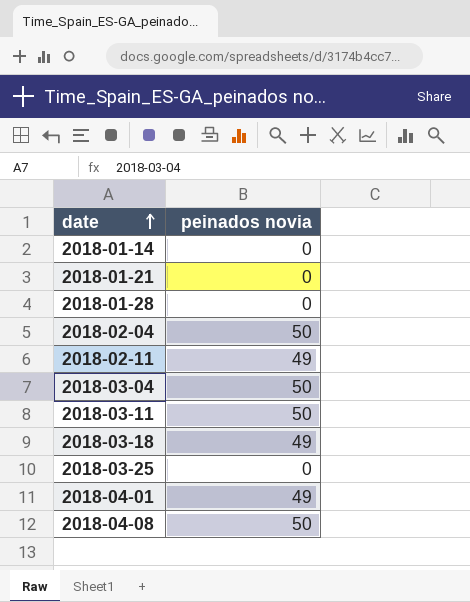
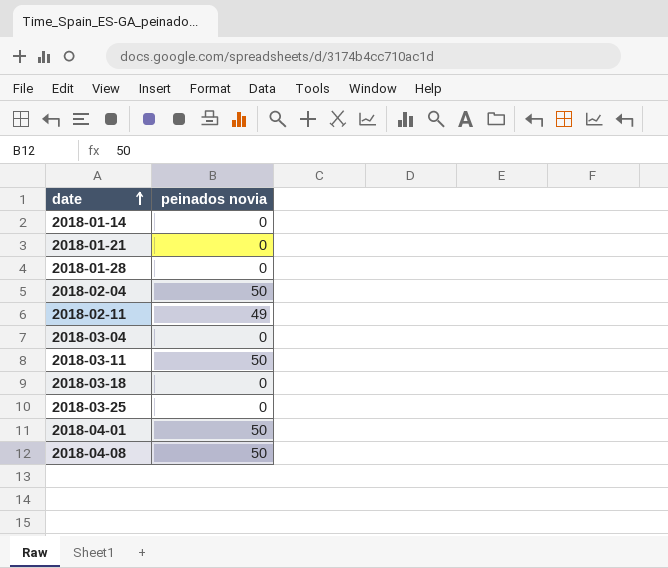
2018-03-04 | peinados novia: 50 -> 0
2018-03-18 | peinados novia: 49 -> 0
2018-04-01 | peinados novia: 49 -> 50

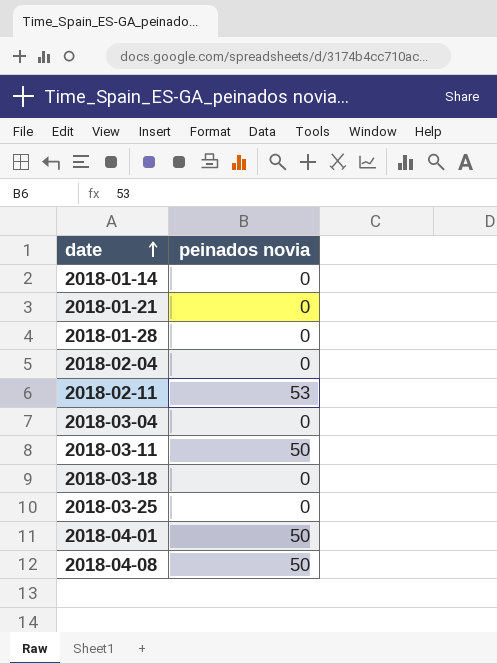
2018-02-04 | peinados novia: 50 -> 0
2018-02-11 | peinados novia: 49 -> 53

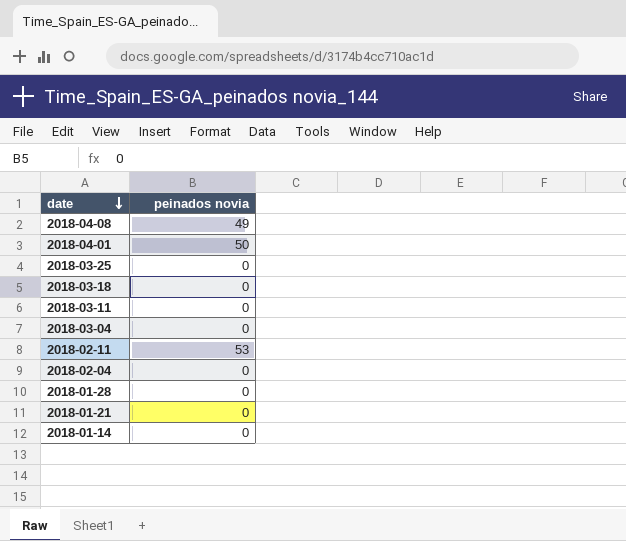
row order: date ascending -> date descending
2018-04-08 | peinados novia: 50 -> 49
2018-03-11 | peinados novia: 50 -> 0

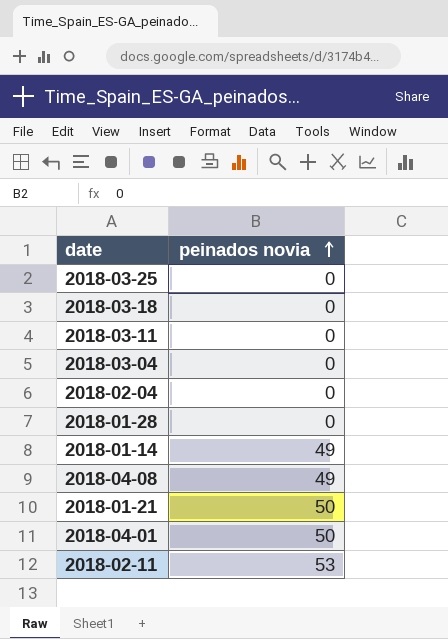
row order: date descending -> peinados novia ascending
2018-01-14 | peinados novia: 0 -> 49
2018-01-21 | peinados novia: 0 -> 50

